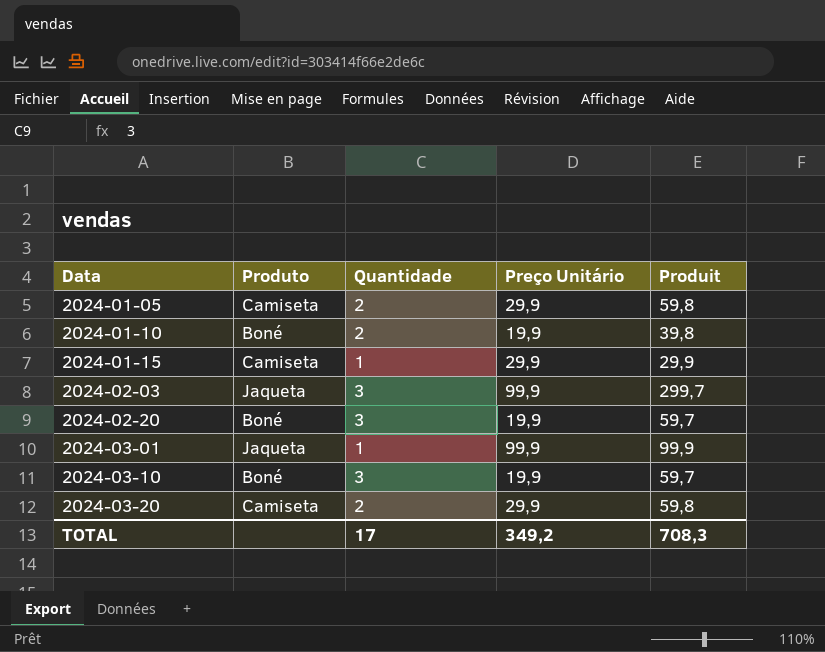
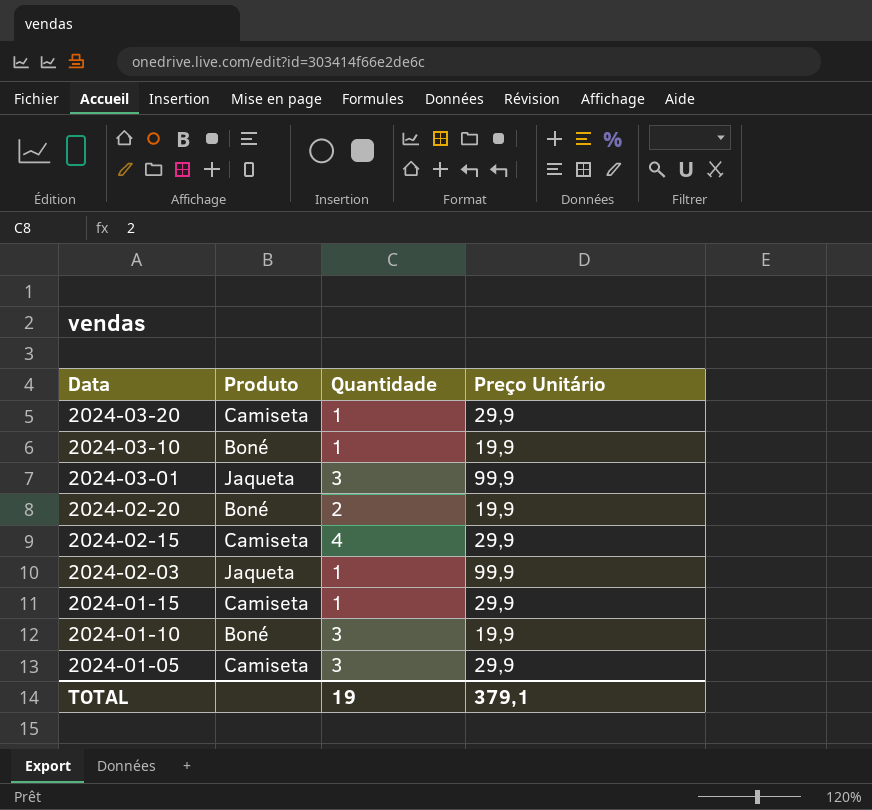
row order: Data ascending -> Data descending
column Produit | formula: [Quantidade] * [Preço Unitário] -> none
2024-03-20 | Quantidade: 2 -> 1
2024-03-10 | Quantidade: 3 -> 1
2024-03-01 | Quantidade: 1 -> 3
2024-02-20 | Quantidade: 3 -> 2
row 2024-02-15: none -> Camiseta | 4 | 29,9
2024-02-03 | Quantidade: 3 -> 1
2024-01-10 | Quantidade: 2 -> 3
2024-01-05 | Quantidade: 2 -> 3
TOTAL | Quantidade: 17 -> 19
TOTAL | Preço Unitário: 349,2 -> 379,1

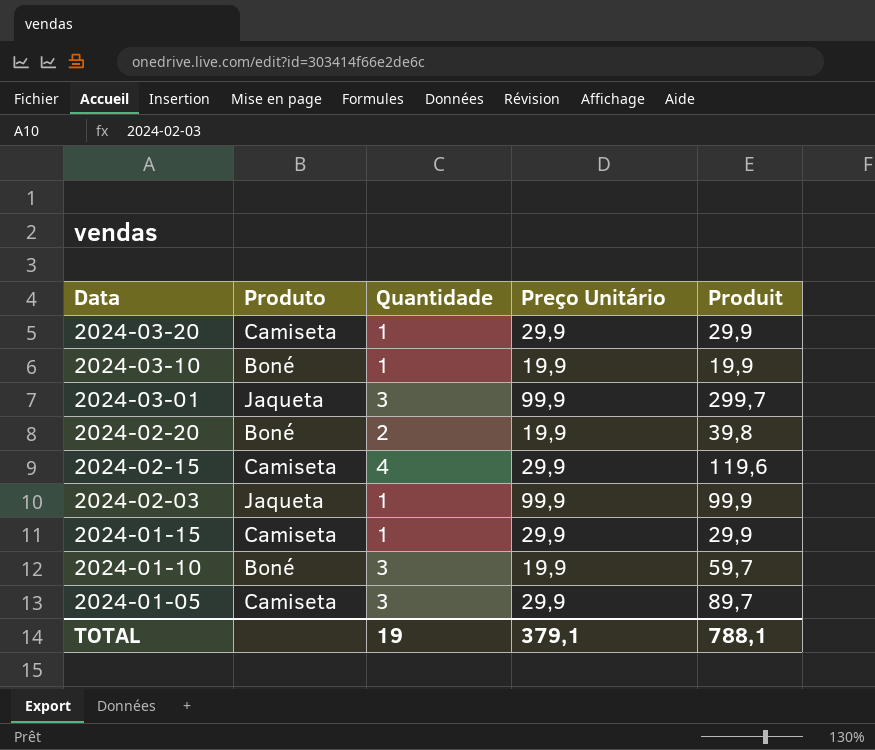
column Produit | formula: none -> [Quantidade] * [Preço Unitário]

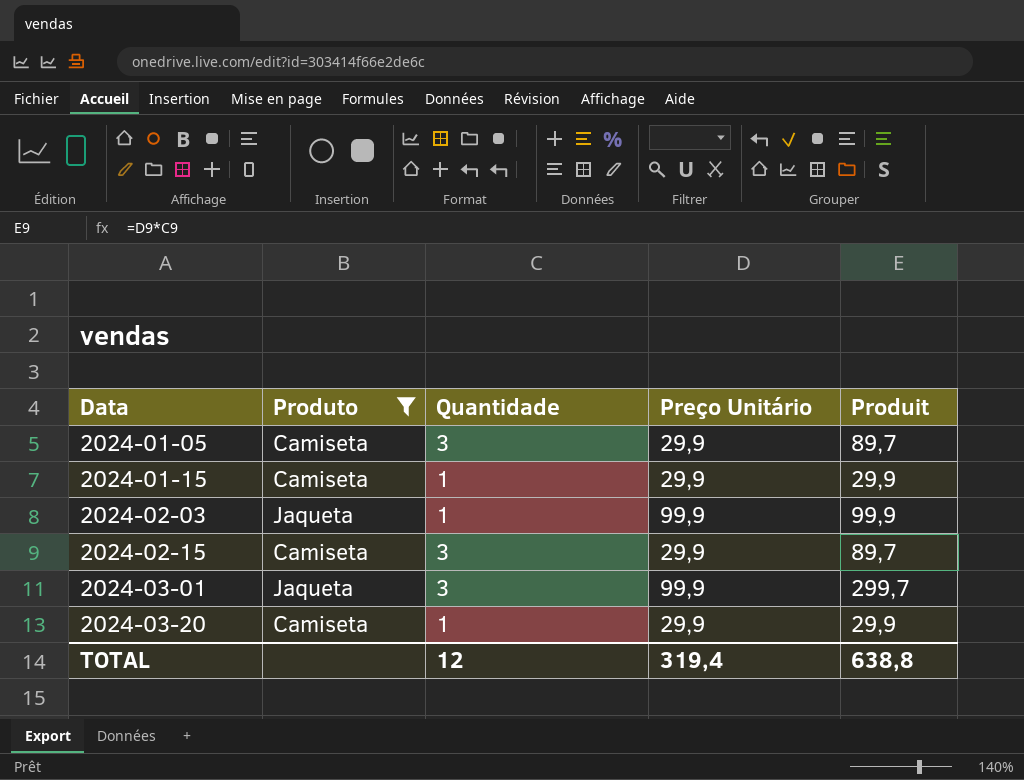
filter: none -> Produto != Boné
row order: Data descending -> Data ascending
2024-02-15 | Quantidade: 4 -> 3
2024-02-15 | Produit: 119,6 -> 89,7
TOTAL | Quantidade: 19 -> 12
TOTAL | Preço Unitário: 379,1 -> 319,4
TOTAL | Produit: 788,1 -> 638,8

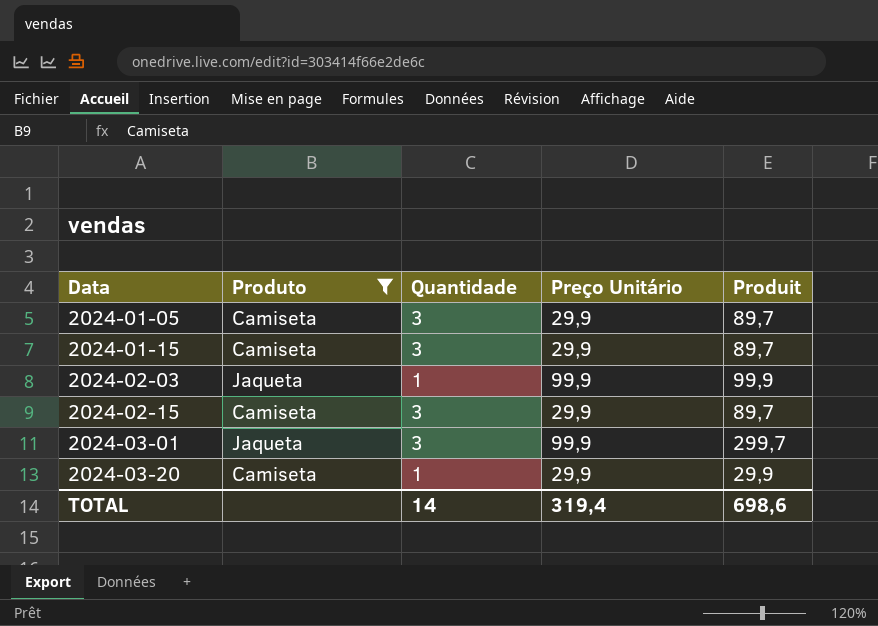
2024-01-15 | Quantidade: 1 -> 3
2024-01-15 | Produit: 29,9 -> 89,7
TOTAL | Quantidade: 12 -> 14
TOTAL | Produit: 638,8 -> 698,6

